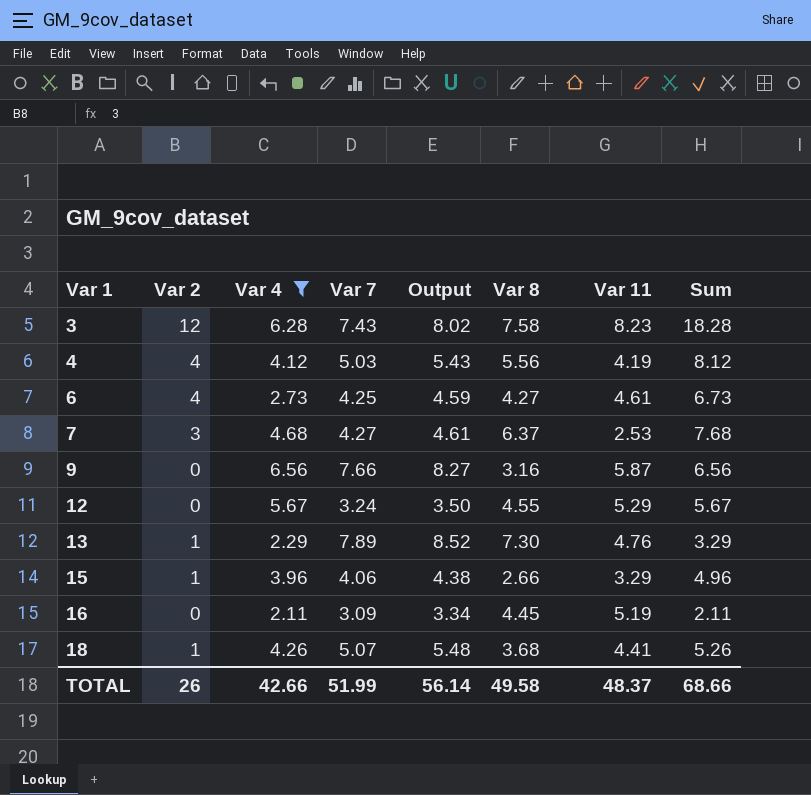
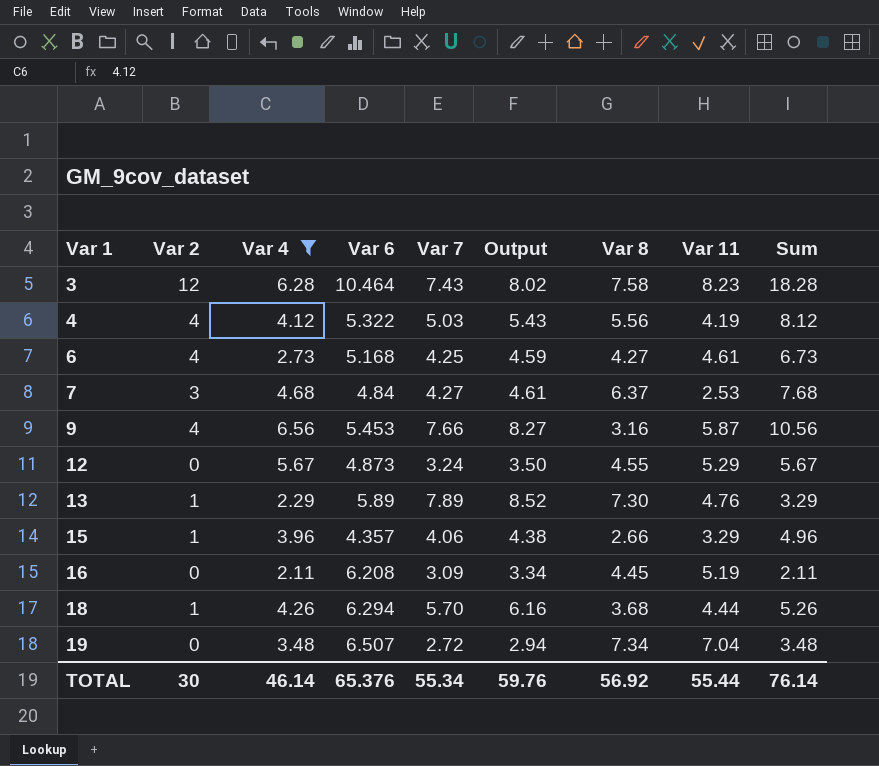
column Var 6 | position: none -> 4
9 | Var 2: 0 -> 4
9 | Sum: 6.56 -> 10.56
18 | Var 7: 5.07 -> 5.70
18 | Output: 5.48 -> 6.16
18 | Var 11: 4.41 -> 4.44
row 19: none -> 0 | 3.48 | 6.507 | 2.72 | 2.94 | 7.34 | 7.04 | 3.48
TOTAL | Var 2: 26 -> 30
TOTAL | Var 4: 42.66 -> 46.14
TOTAL | Var 7: 51.99 -> 55.34
TOTAL | Output: 56.14 -> 59.76
TOTAL | Var 8: 49.58 -> 56.92
TOTAL | Var 11: 48.37 -> 55.44
TOTAL | Sum: 68.66 -> 76.14

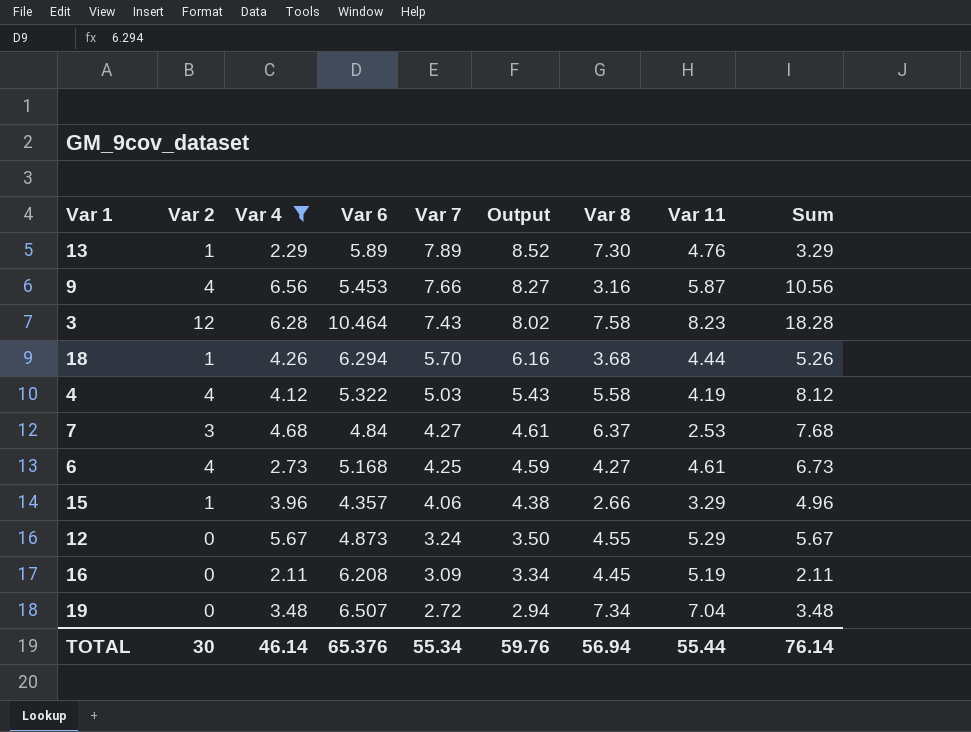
row order: Var 1 ascending -> Var 7 descending
4 | Var 8: 5.56 -> 5.58
TOTAL | Var 8: 56.92 -> 56.94

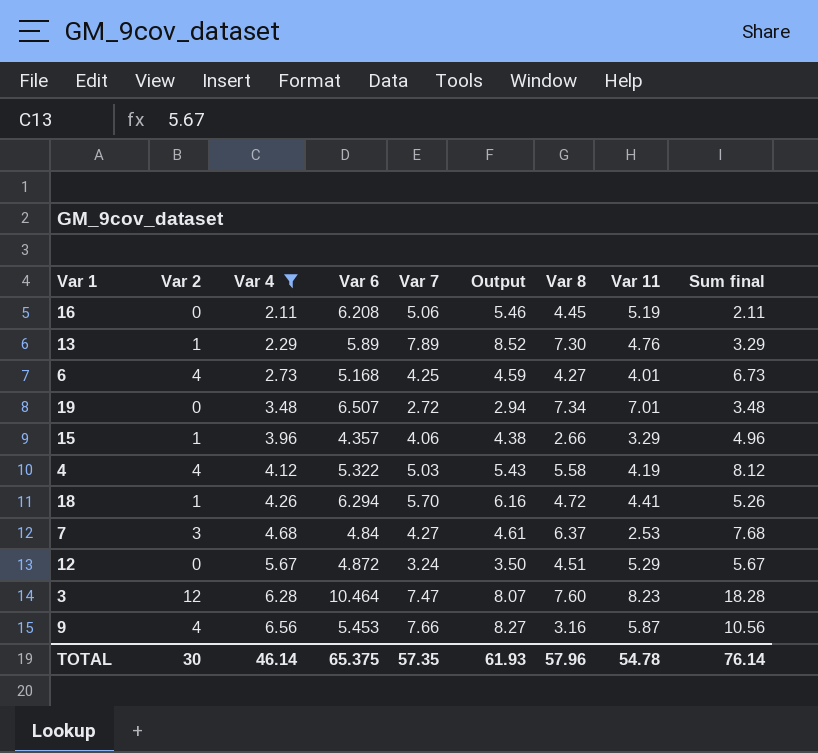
row order: Var 7 descending -> Var 4 ascending
column name: Sum -> Sum final
16 | Var 7: 3.09 -> 5.06
16 | Output: 3.34 -> 5.46
6 | Var 11: 4.61 -> 4.01
19 | Var 11: 7.04 -> 7.01
18 | Var 8: 3.68 -> 4.72
18 | Var 11: 4.44 -> 4.41
12 | Var 6: 4.873 -> 4.872
12 | Var 8: 4.55 -> 4.51
3 | Var 7: 7.43 -> 7.47
3 | Output: 8.02 -> 8.07
3 | Var 8: 7.58 -> 7.60
TOTAL | Var 6: 65.376 -> 65.375
TOTAL | Var 7: 55.34 -> 57.35
TOTAL | Output: 59.76 -> 61.93
TOTAL | Var 8: 56.94 -> 57.96
TOTAL | Var 11: 55.44 -> 54.78

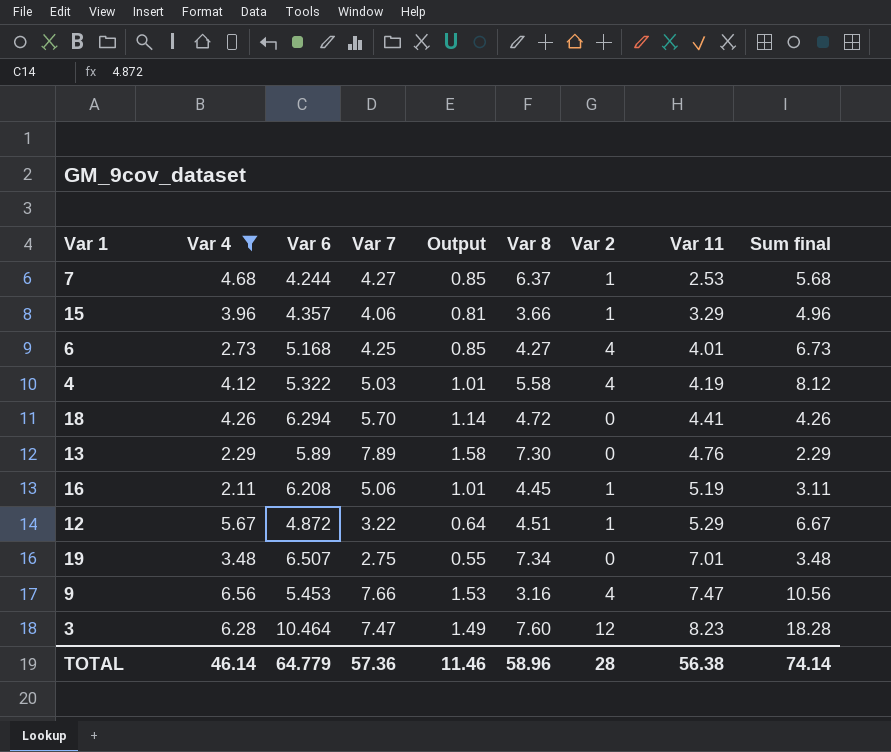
row order: Var 4 ascending -> Var 11 ascending
column Output | formula: [Var 7] * 1.08 -> [Var 7] * 0.2
column Var 2 | position: 2 -> 7
7 | Var 6: 4.84 -> 4.244
7 | Var 2: 3 -> 1
7 | Sum final: 7.68 -> 5.68
15 | Var 8: 2.66 -> 3.66
18 | Var 2: 1 -> 0
18 | Sum final: 5.26 -> 4.26
13 | Var 2: 1 -> 0
13 | Sum final: 3.29 -> 2.29
16 | Var 2: 0 -> 1
16 | Sum final: 2.11 -> 3.11
12 | Var 7: 3.24 -> 3.22
12 | Var 2: 0 -> 1
12 | Sum final: 5.67 -> 6.67
19 | Var 7: 2.72 -> 2.75
9 | Var 11: 5.87 -> 7.47
TOTAL | Var 6: 65.375 -> 64.779
TOTAL | Var 7: 57.35 -> 57.36
TOTAL | Output: 61.93 -> 11.46
TOTAL | Var 8: 57.96 -> 58.96
TOTAL | Var 2: 30 -> 28
TOTAL | Var 11: 54.78 -> 56.38
TOTAL | Sum final: 76.14 -> 74.14

